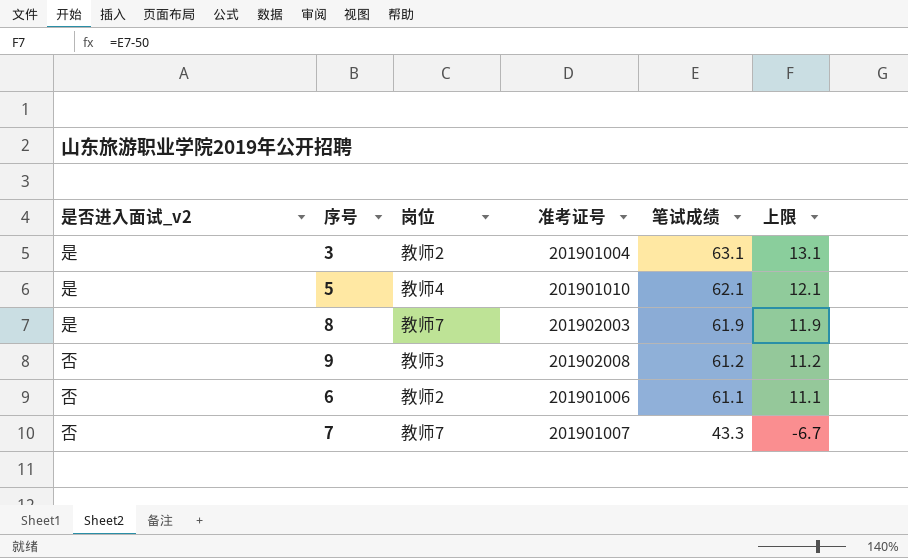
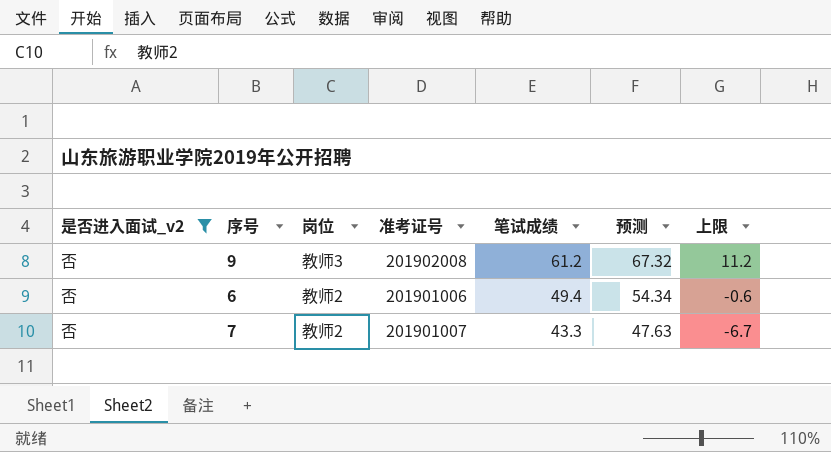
filter: none -> 是否进入面试_v2 = 否
column 预测 | formula: none -> [笔试成绩] * 1.1
6 | 笔试成绩: 61.1 -> 49.4
6 | 上限: 11.1 -> -0.6
7 | 岗位: 教师7 -> 教师2

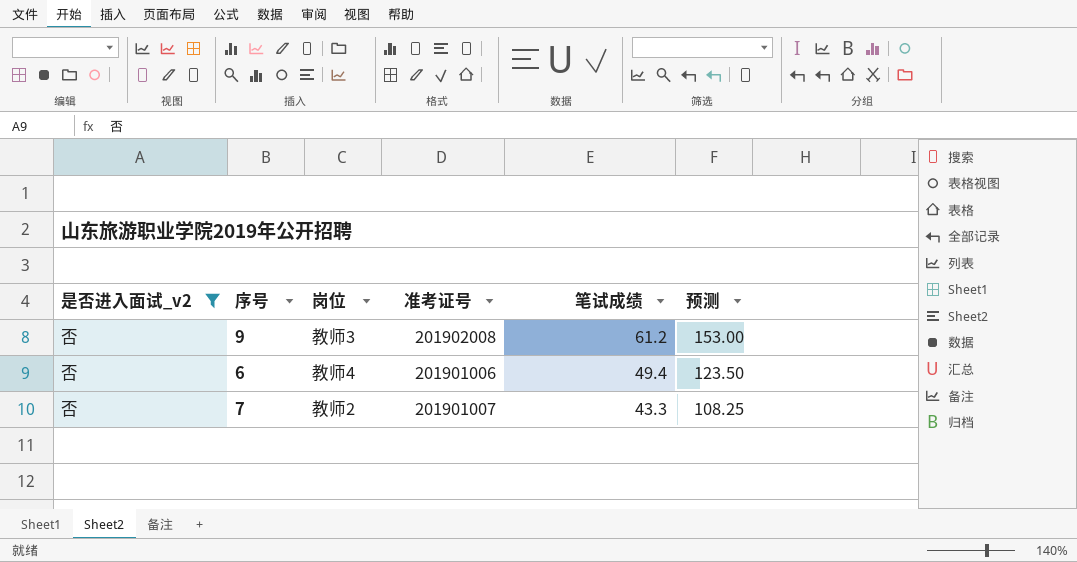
column 上限 | formula: [笔试成绩] - 50 -> none
column 预测 | formula: [笔试成绩] * 1.1 -> [笔试成绩] * 2.5
6 | 岗位: 教师2 -> 教师4

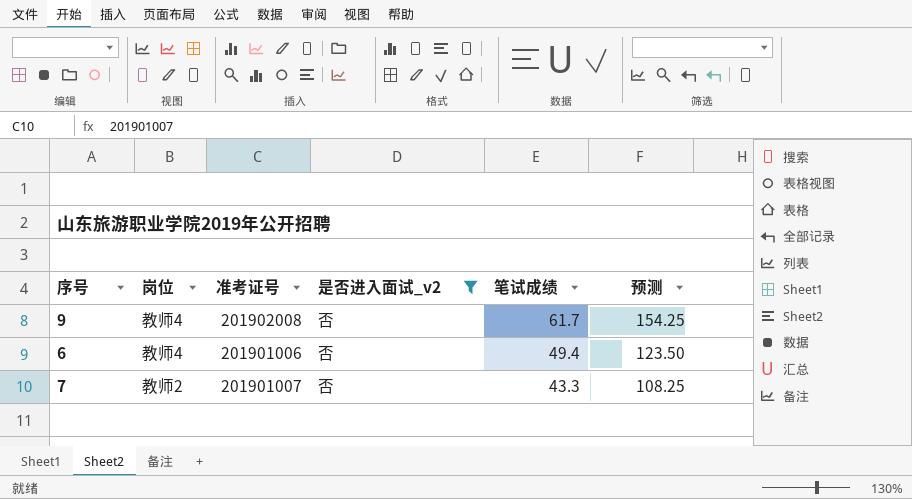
column 是否进入面试_v2 | position: 1 -> 4
9 | 岗位: 教师3 -> 教师4
9 | 笔试成绩: 61.2 -> 61.7
9 | 预测: 153.00 -> 154.25

